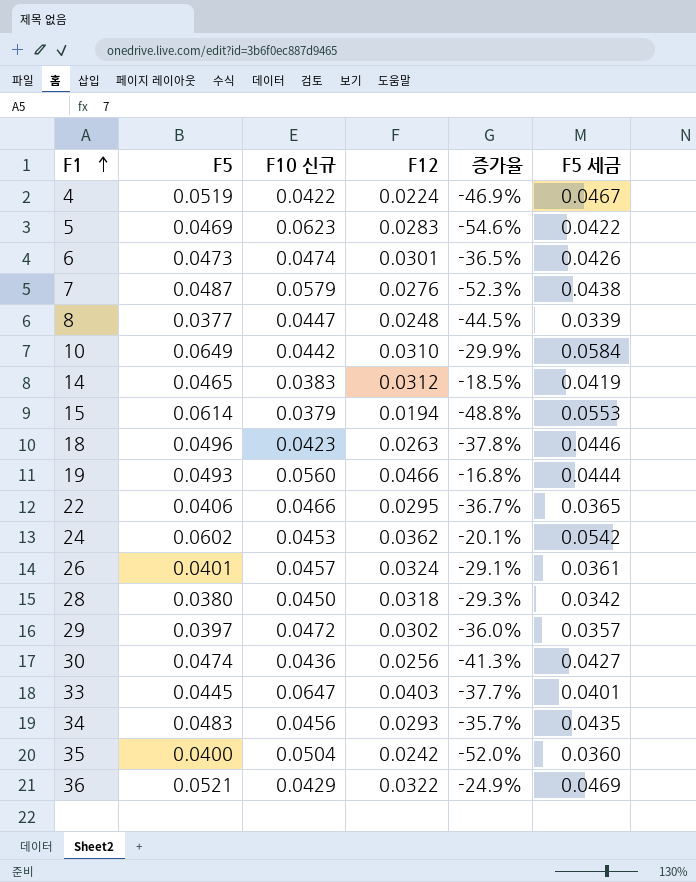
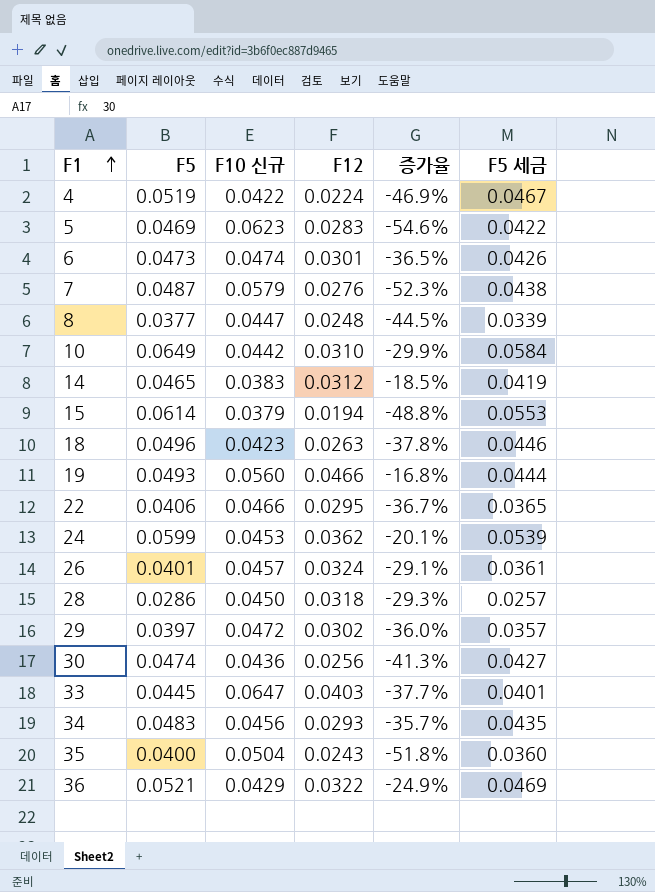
24 | F5: 0.0602 -> 0.0599
24 | F5 세금: 0.0542 -> 0.0539
28 | F5: 0.0380 -> 0.0286
28 | F5 세금: 0.0342 -> 0.0257
35 | F12: 0.0242 -> 0.0243
35 | 증가율: -52.0% -> -51.8%

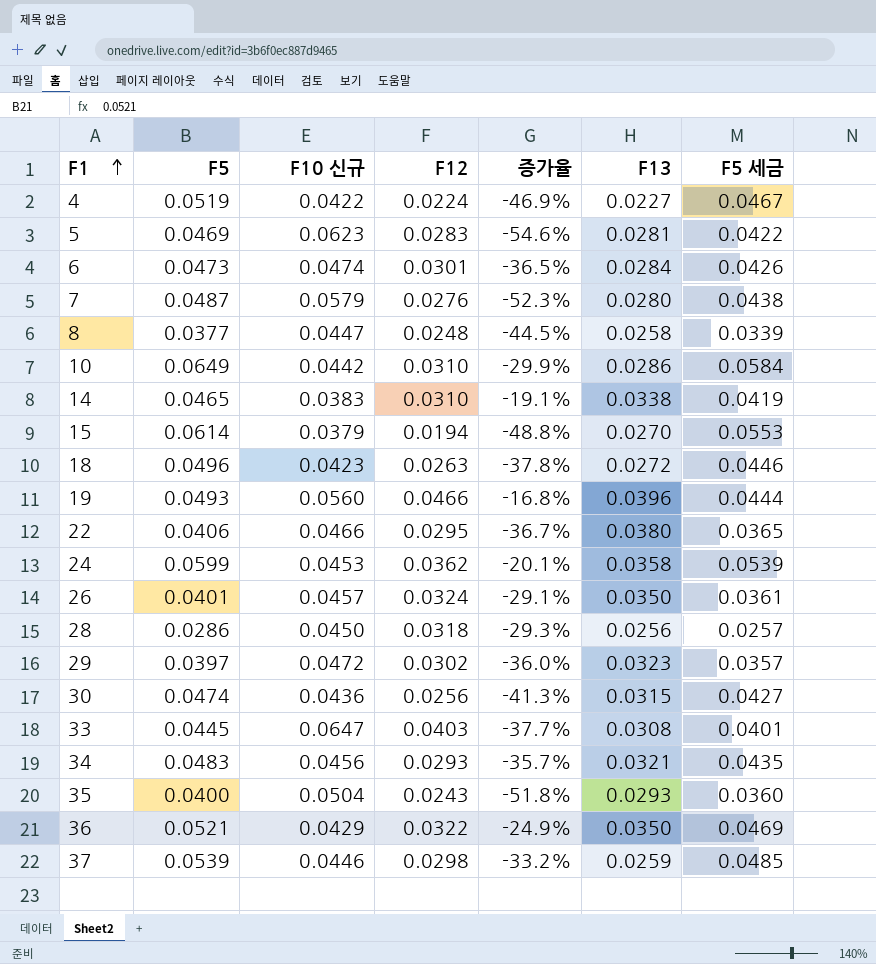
column F13 | position: none -> 6
14 | F12: 0.0312 -> 0.0310
14 | 증가율: -18.5% -> -19.1%
row 37: none -> 0.0539 | 0.0446 | 0.0298 | -33.2% | 0.0259 | 0.0485

